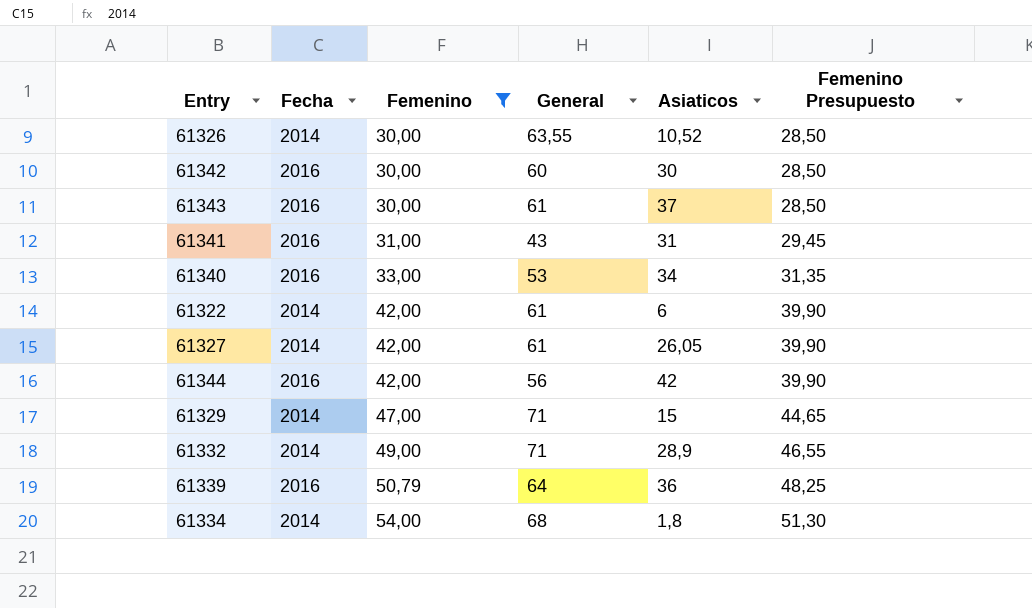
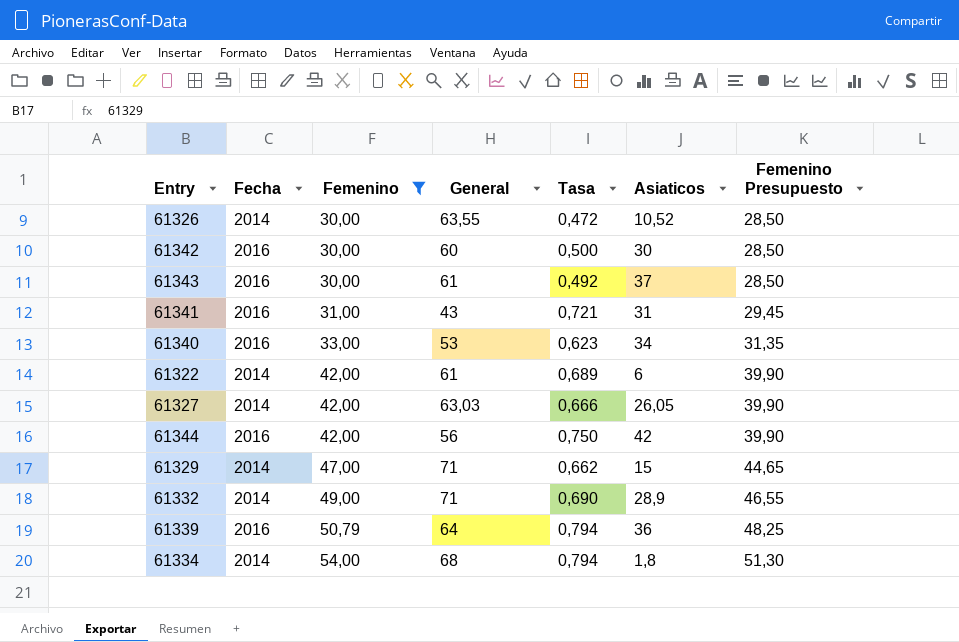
column Tasa | formula: none -> [Femenino] / [General]
61327 | General: 61 -> 63,03

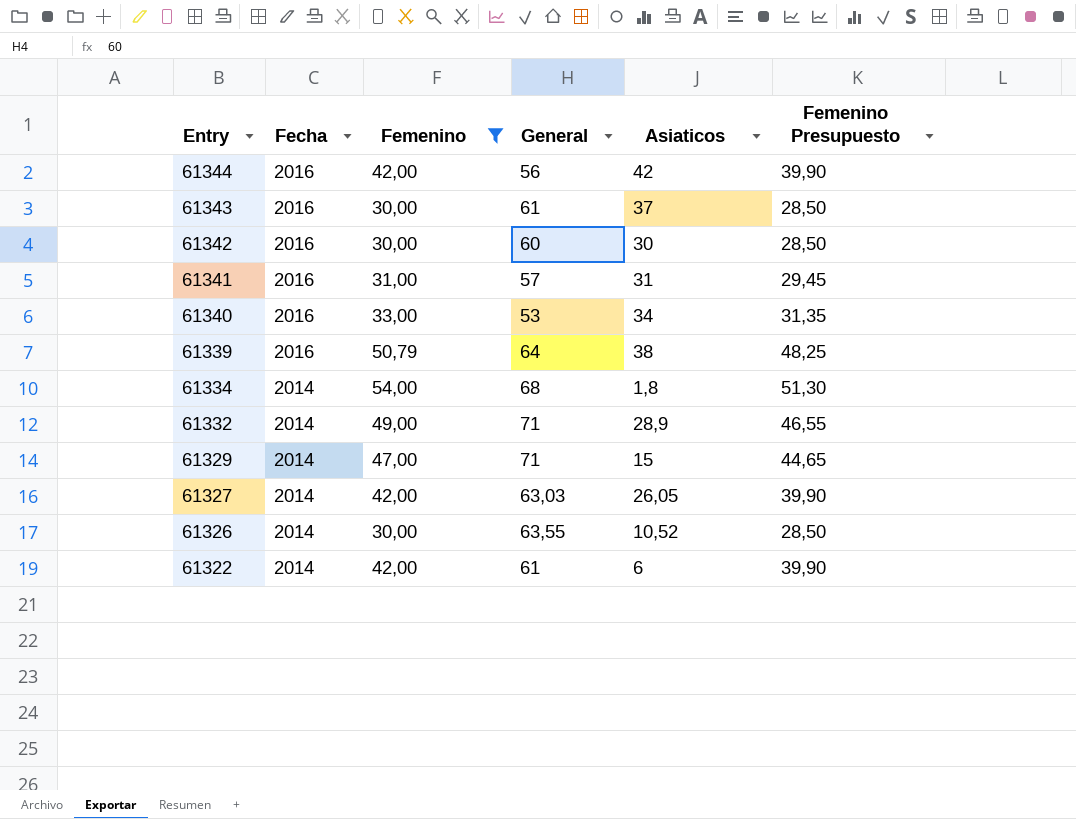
row order: Femenino ascending -> Entry descending
column Tasa | formula: [Femenino] / [General] -> none
61341 | General: 43 -> 57
61339 | Asiaticos: 36 -> 38

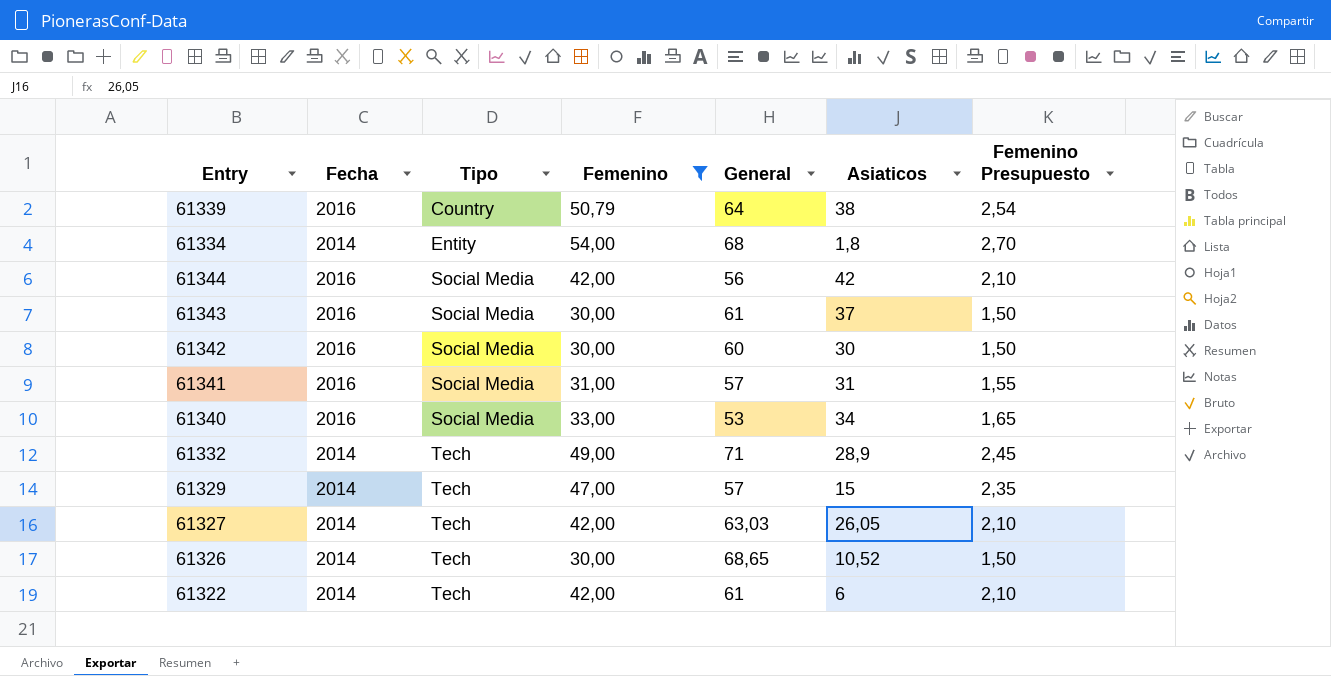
row order: Entry descending -> Tipo ascending
column Tipo | position: none -> 3
column Femenino Presupuesto | formula: [Femenino] * 0,95 -> [Femenino] * 0,05
61329 | General: 71 -> 57
61326 | General: 63,55 -> 68,65

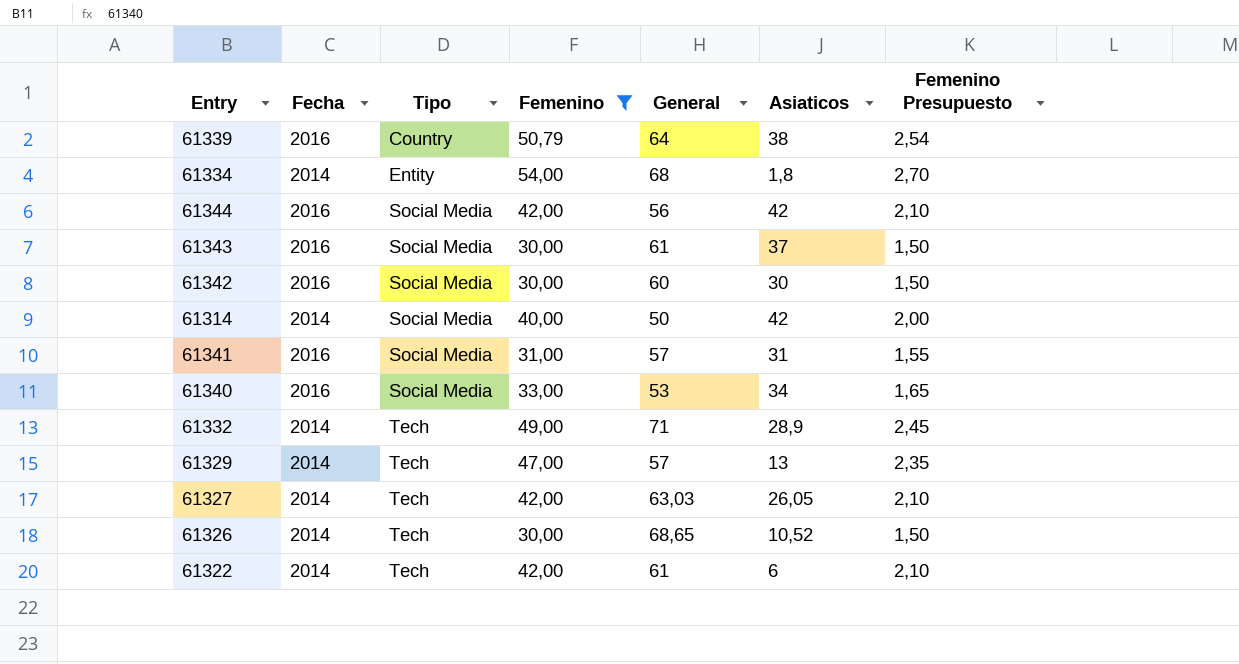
row 61314: none -> 2014 | Social Media | 40,00 | 50 | 42 | 2,00
61329 | Asiaticos: 15 -> 13

